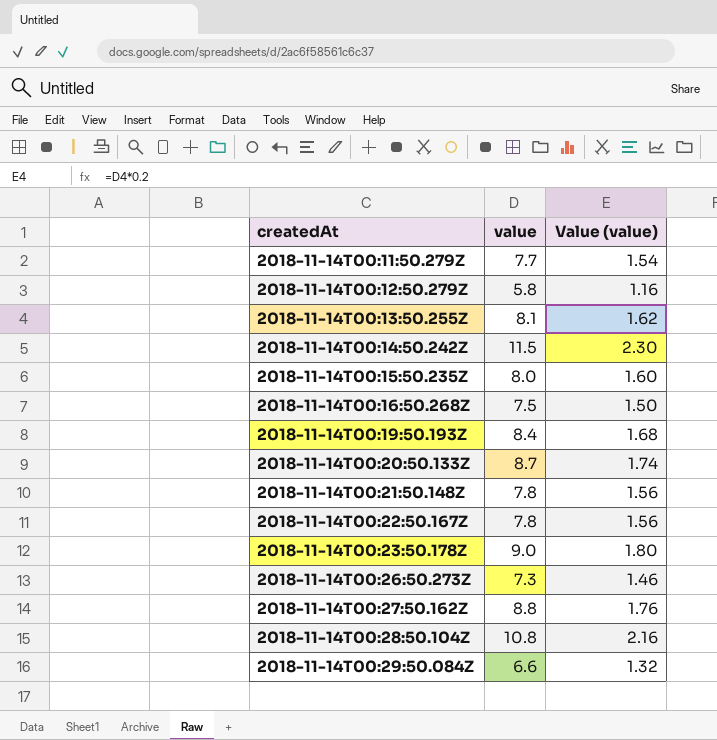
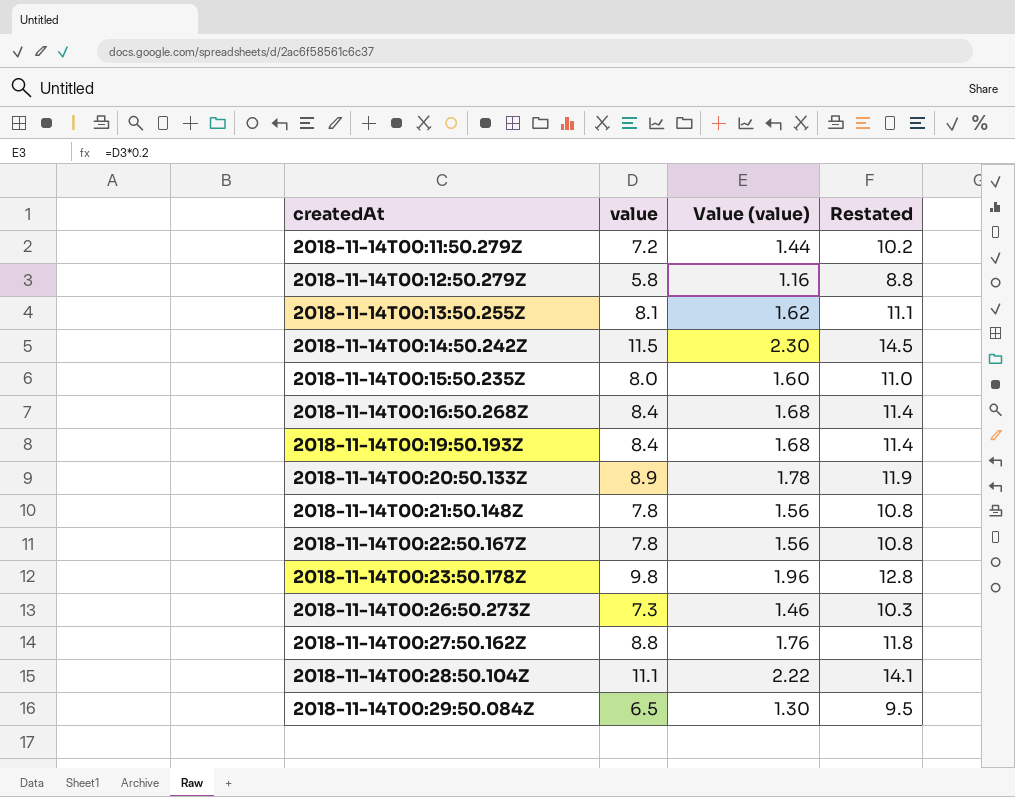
column Restated | formula: none -> [value] + 3
2018-11-14T00:11:50.279Z | value: 7.7 -> 7.2
2018-11-14T00:11:50.279Z | Value (value): 1.54 -> 1.44
2018-11-14T00:16:50.268Z | value: 7.5 -> 8.4
2018-11-14T00:16:50.268Z | Value (value): 1.50 -> 1.68
2018-11-14T00:20:50.133Z | value: 8.7 -> 8.9
2018-11-14T00:20:50.133Z | Value (value): 1.74 -> 1.78
2018-11-14T00:23:50.178Z | value: 9.0 -> 9.8
2018-11-14T00:23:50.178Z | Value (value): 1.80 -> 1.96
2018-11-14T00:28:50.104Z | value: 10.8 -> 11.1
2018-11-14T00:28:50.104Z | Value (value): 2.16 -> 2.22
2018-11-14T00:29:50.084Z | value: 6.6 -> 6.5
2018-11-14T00:29:50.084Z | Value (value): 1.32 -> 1.30

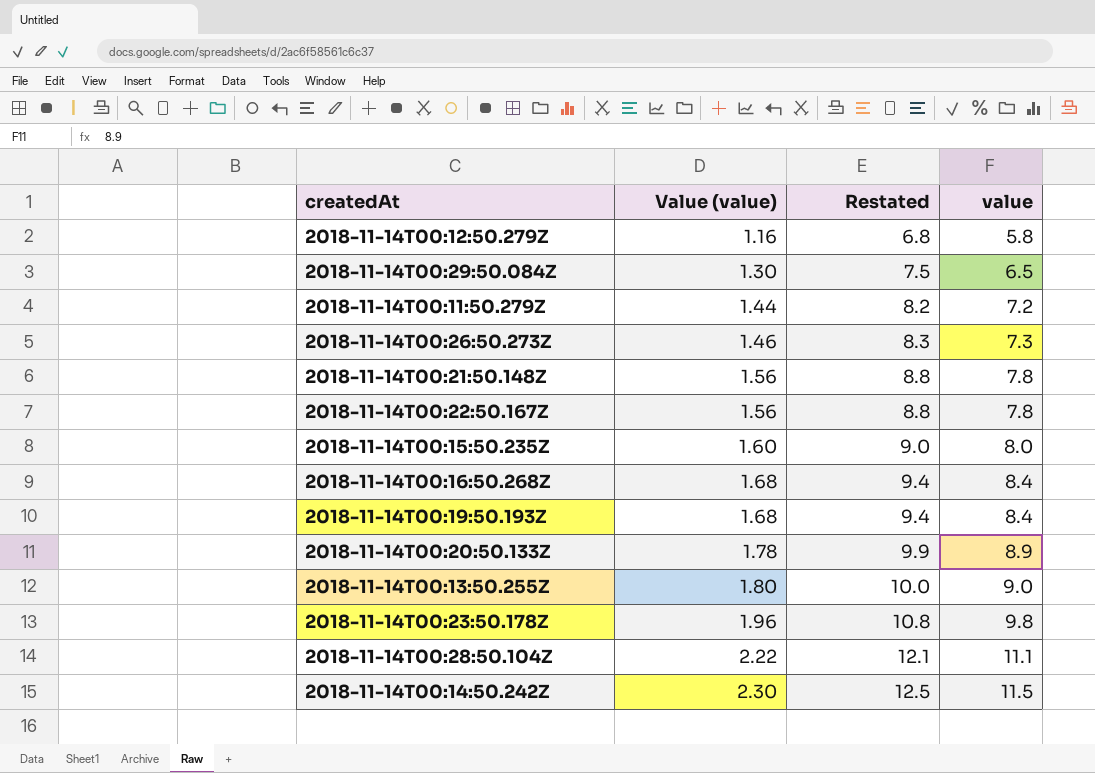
row order: createdAt ascending -> Value (value) ascending
column Restated | formula: [value] + 3 -> [value] + 1
column value | position: 2 -> 4
row 2018-11-14T00:27:50.162Z: 8.8 | 1.76 | 11.8 -> none
2018-11-14T00:13:50.255Z | Value (value): 1.62 -> 1.80
2018-11-14T00:13:50.255Z | value: 8.1 -> 9.0

